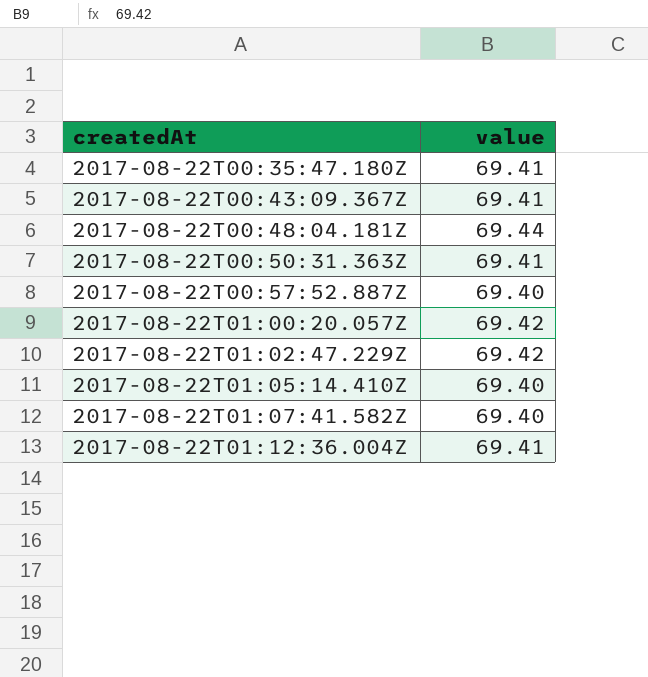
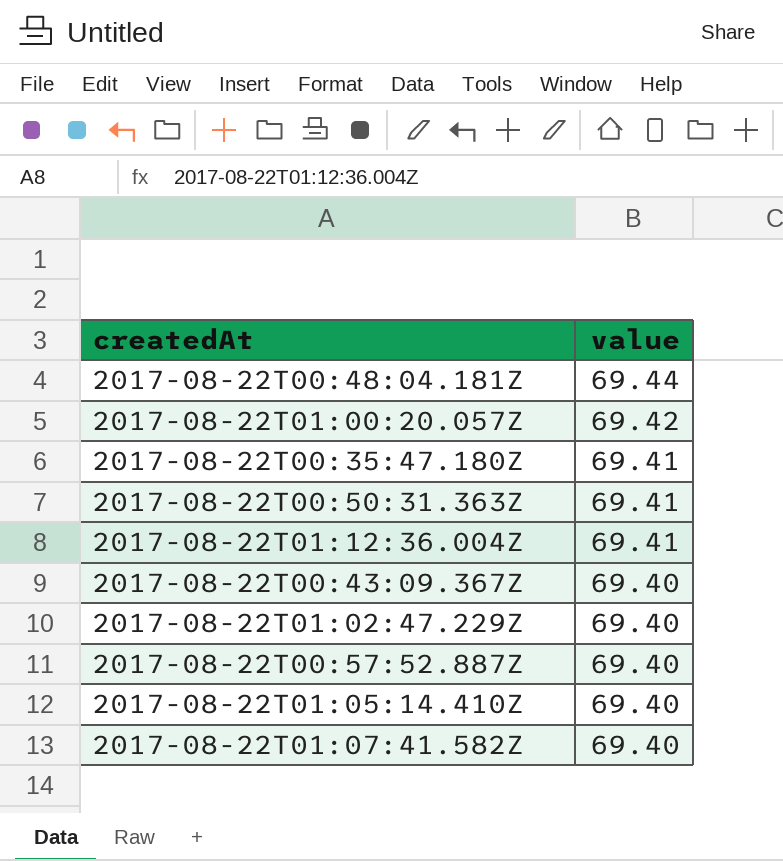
row order: createdAt ascending -> value descending
2017-08-22T00:43:09.367Z | value: 69.41 -> 69.40
2017-08-22T01:02:47.229Z | value: 69.42 -> 69.40

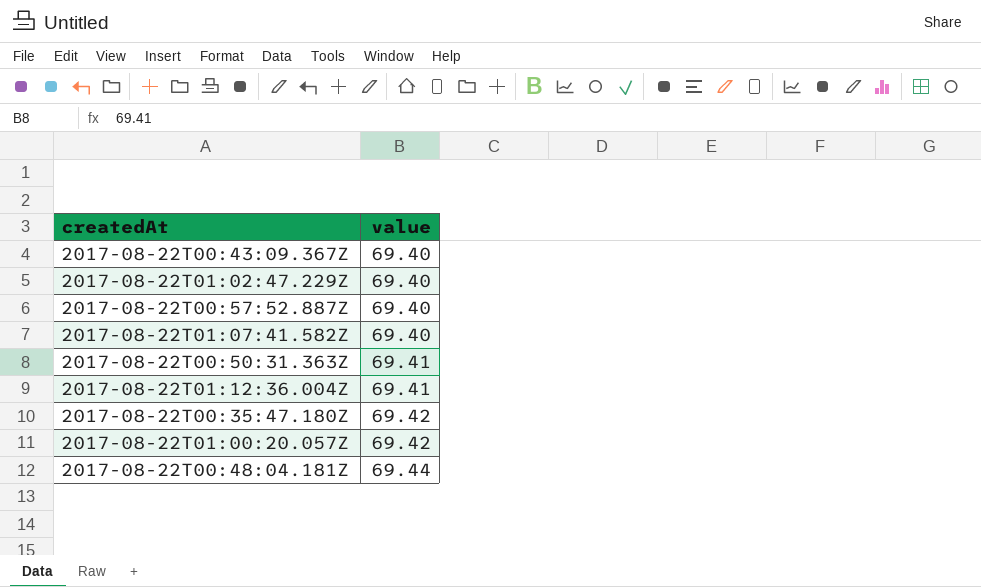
row order: value descending -> value ascending
row 2017-08-22T01:05:14.410Z: 69.40 -> none
2017-08-22T00:35:47.180Z | value: 69.41 -> 69.42

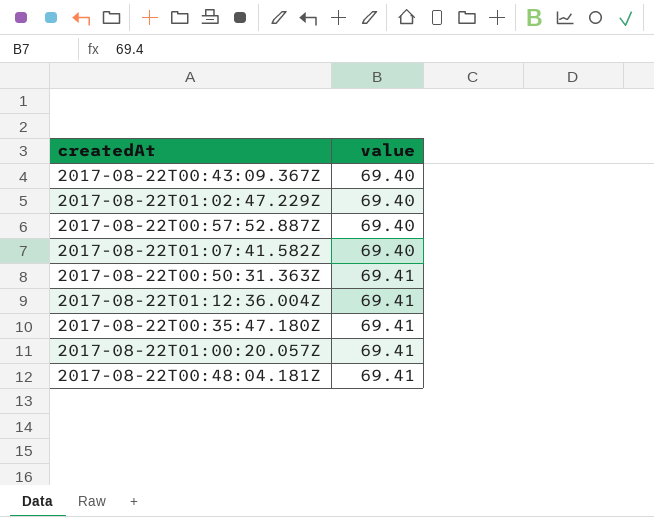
2017-08-22T00:35:47.180Z | value: 69.42 -> 69.41
2017-08-22T01:00:20.057Z | value: 69.42 -> 69.41
2017-08-22T00:48:04.181Z | value: 69.44 -> 69.41

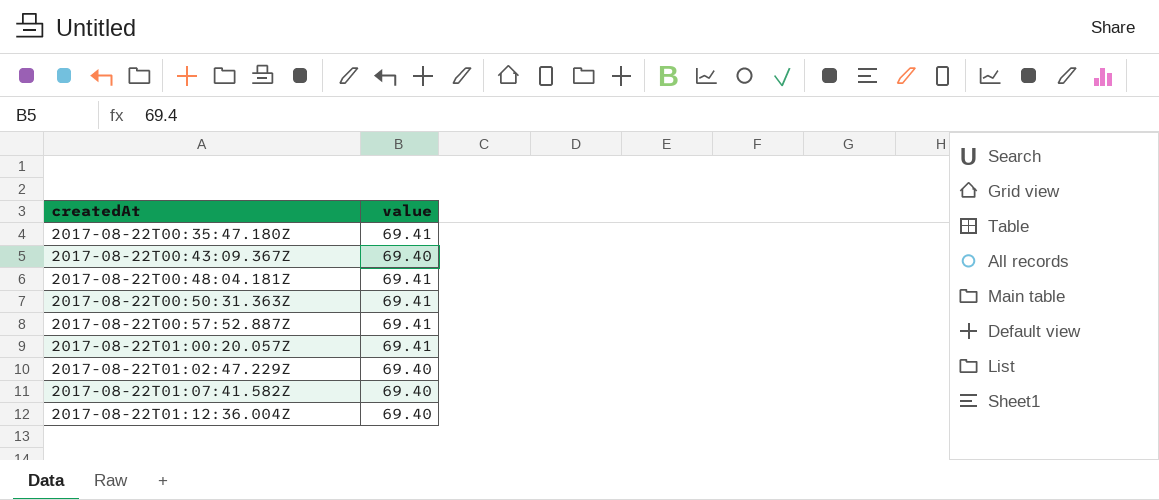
row order: value ascending -> createdAt ascending
2017-08-22T00:57:52.887Z | value: 69.40 -> 69.41
2017-08-22T01:12:36.004Z | value: 69.41 -> 69.40

